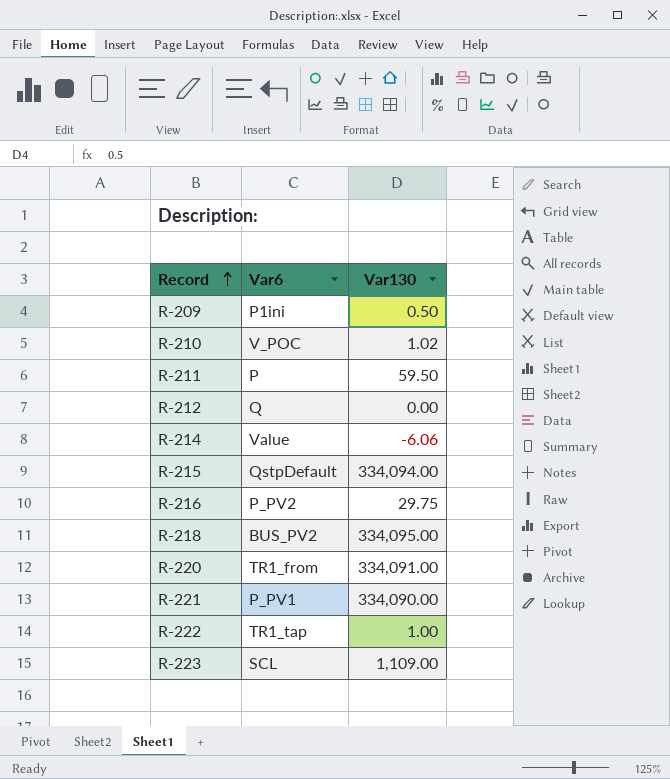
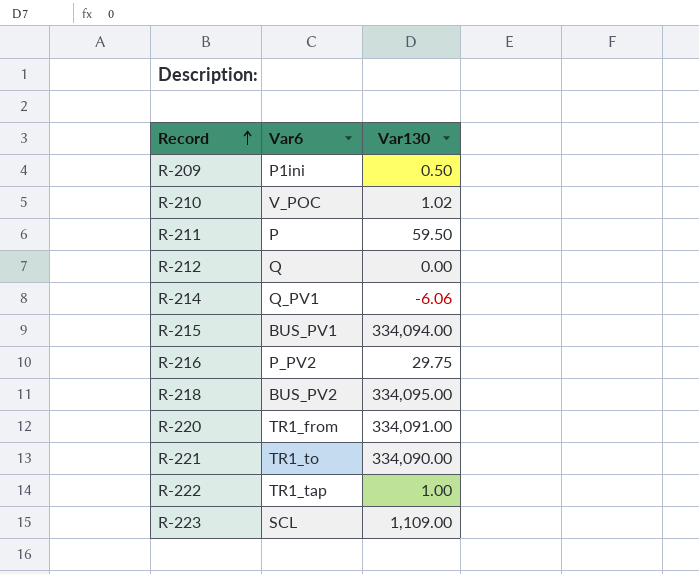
R-214 | Var6: Value -> Q_PV1
R-215 | Var6: QstpDefault -> BUS_PV1
R-221 | Var6: P_PV1 -> TR1_to

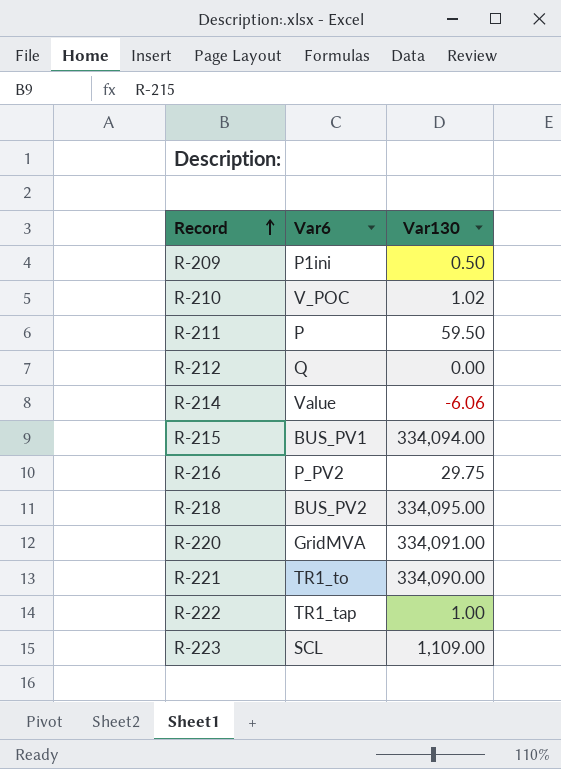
R-214 | Var6: Q_PV1 -> Value
R-220 | Var6: TR1_from -> GridMVA

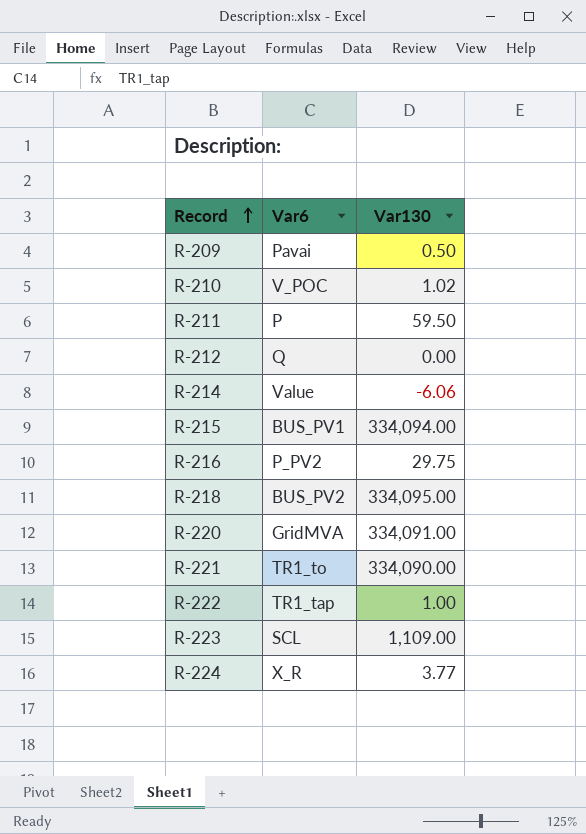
R-209 | Var6: P1ini -> Pavai
row R-224: none -> X_R | 3.77

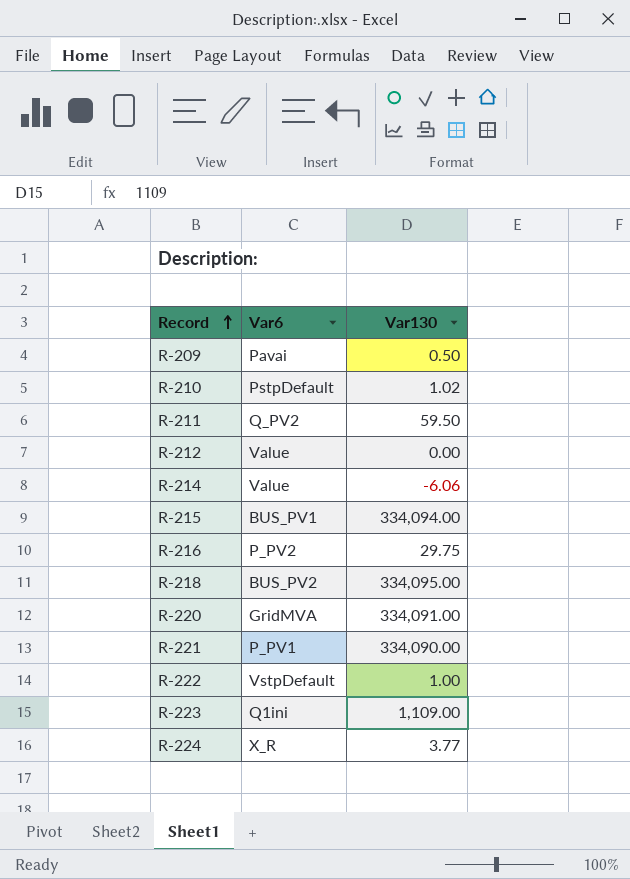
R-210 | Var6: V_POC -> PstpDefault
R-211 | Var6: P -> Q_PV2
R-212 | Var6: Q -> Value
R-221 | Var6: TR1_to -> P_PV1
R-222 | Var6: TR1_tap -> VstpDefault
R-223 | Var6: SCL -> Q1ini

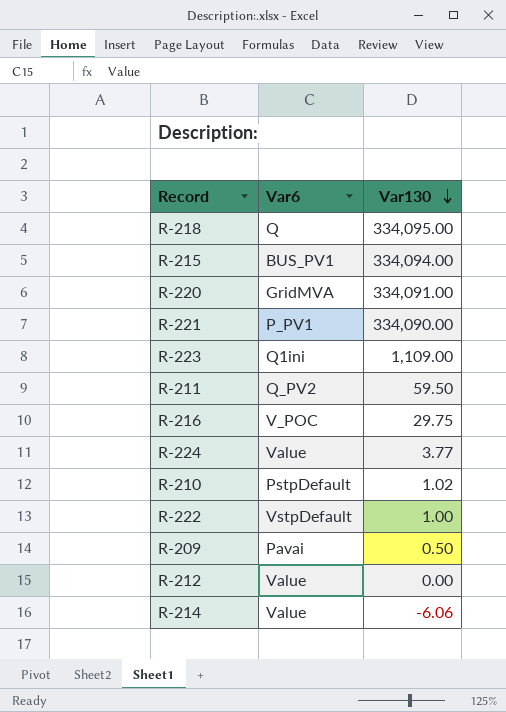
row order: Record ascending -> Var130 descending
R-218 | Var6: BUS_PV2 -> Q
R-216 | Var6: P_PV2 -> V_POC
R-224 | Var6: X_R -> Value

